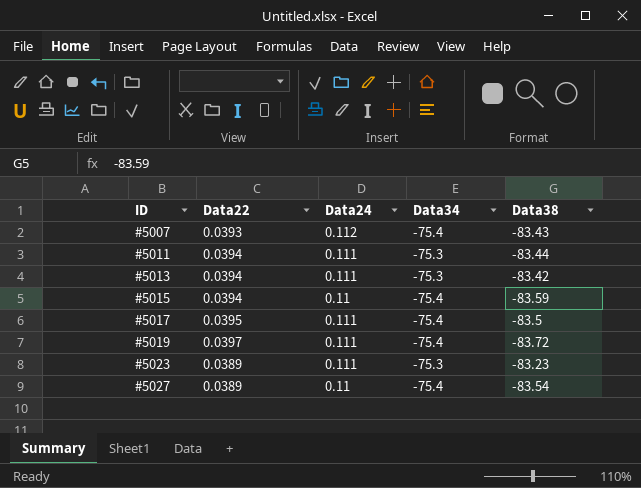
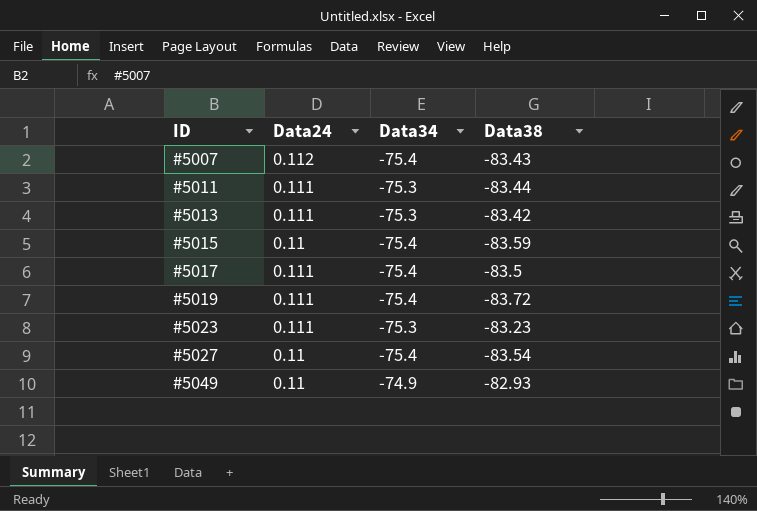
column Data22 | position: 2 -> none
row #5049: none -> 0.11 | -74.9 | -82.93

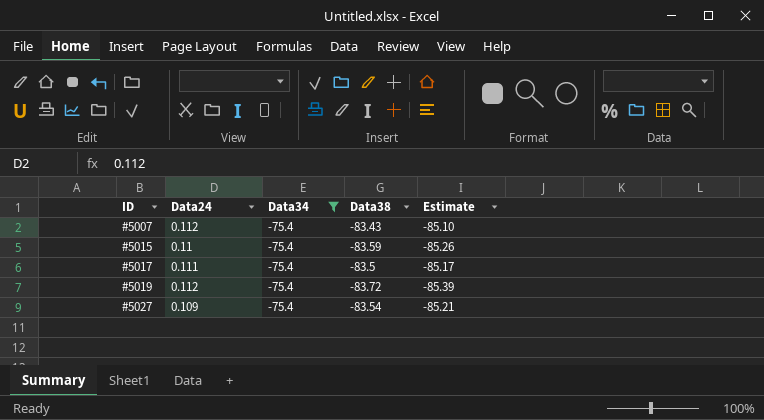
filter: none -> Data34 = -75.4
column Estimate | formula: none -> [Data38] * 1.02
#5019 | Data24: 0.111 -> 0.112
#5027 | Data24: 0.11 -> 0.109

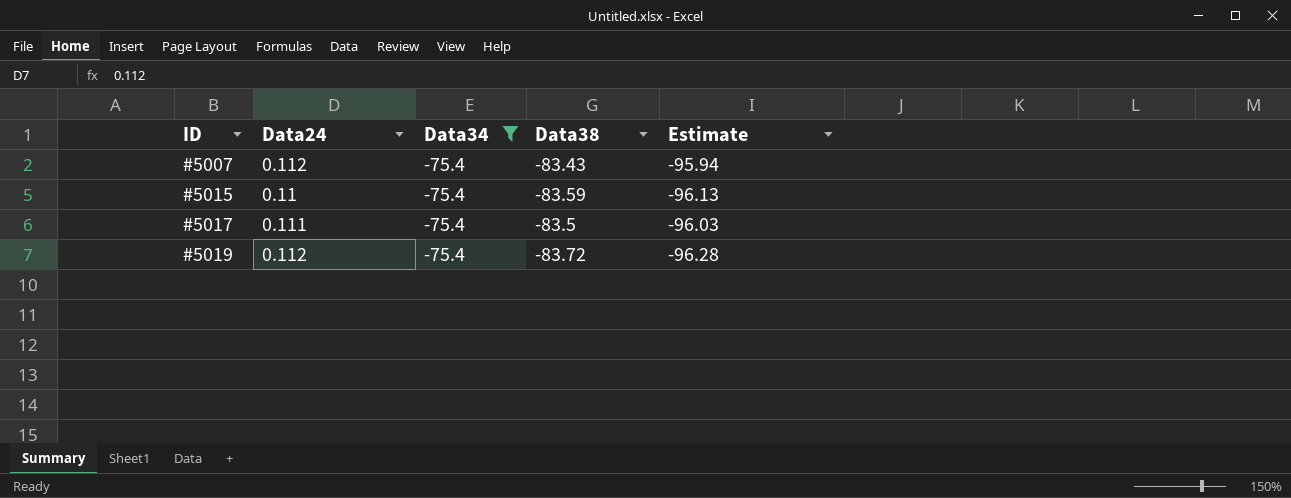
column Estimate | formula: [Data38] * 1.02 -> [Data38] * 1.15
row #5027: 0.109 | -75.4 | -83.54 | -85.21 -> none

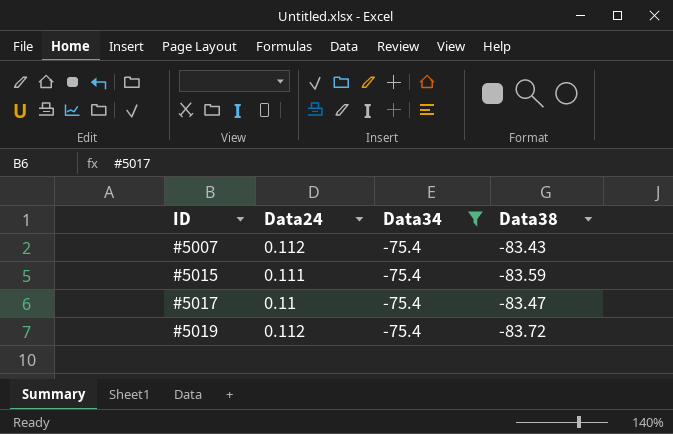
column Estimate | formula: [Data38] * 1.15 -> none
#5015 | Data24: 0.11 -> 0.111
#5017 | Data24: 0.111 -> 0.11
#5017 | Data38: -83.5 -> -83.47

